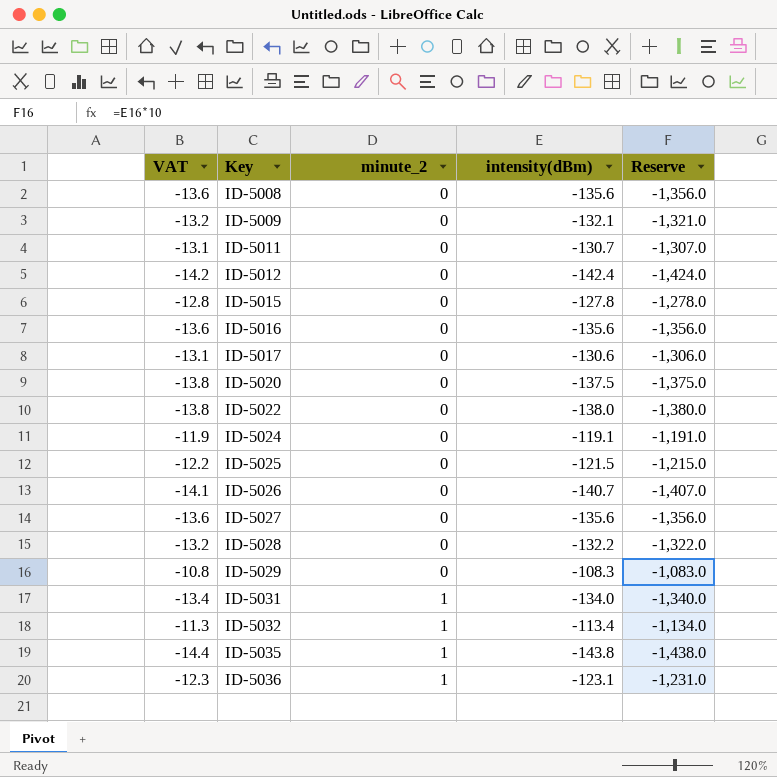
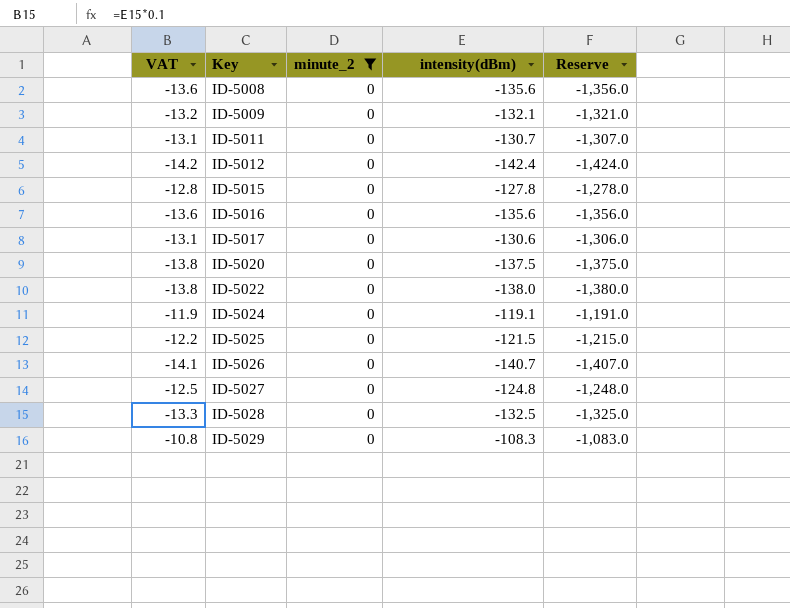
filter: none -> minute_2 = 0
ID-5027 | VAT: -13.6 -> -12.5
ID-5027 | intensity(dBm): -135.6 -> -124.8
ID-5027 | Reserve: -1,356.0 -> -1,248.0
ID-5028 | VAT: -13.2 -> -13.3
ID-5028 | intensity(dBm): -132.2 -> -132.5
ID-5028 | Reserve: -1,322.0 -> -1,325.0

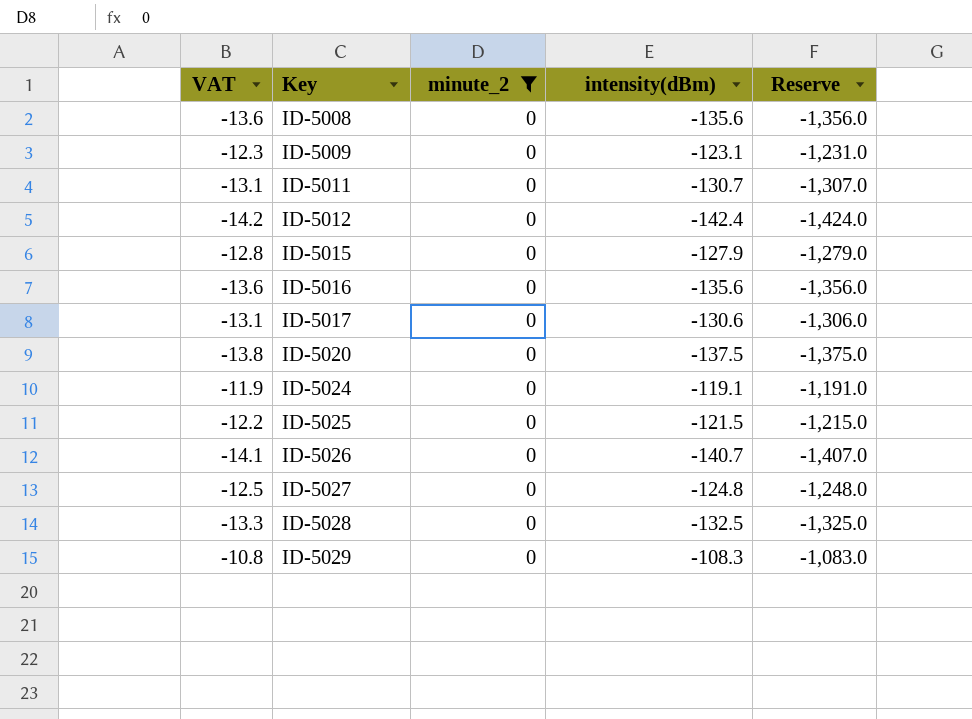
row ID-5022: -13.8 | 0 | -138.0 | -1,380.0 -> none
ID-5009 | VAT: -13.2 -> -12.3
ID-5009 | intensity(dBm): -132.1 -> -123.1
ID-5009 | Reserve: -1,321.0 -> -1,231.0
ID-5015 | intensity(dBm): -127.8 -> -127.9
ID-5015 | Reserve: -1,278.0 -> -1,279.0

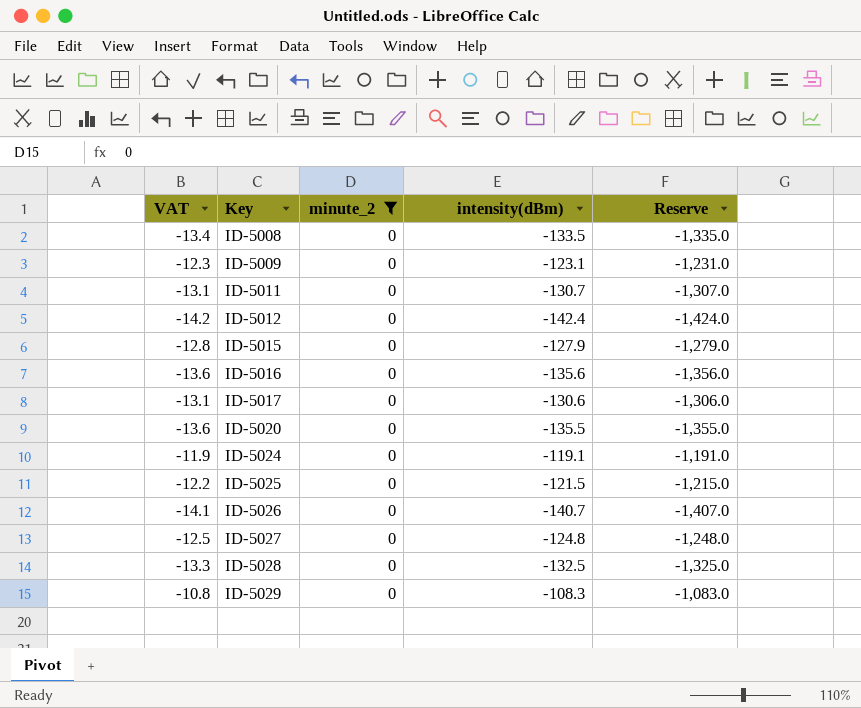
ID-5008 | VAT: -13.6 -> -13.4
ID-5008 | intensity(dBm): -135.6 -> -133.5
ID-5008 | Reserve: -1,356.0 -> -1,335.0
ID-5020 | VAT: -13.8 -> -13.6
ID-5020 | intensity(dBm): -137.5 -> -135.5
ID-5020 | Reserve: -1,375.0 -> -1,355.0

